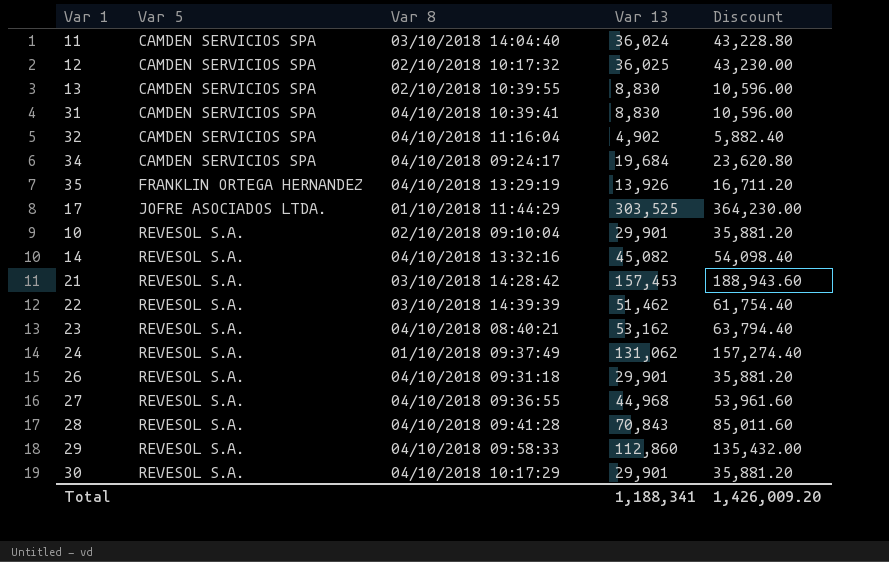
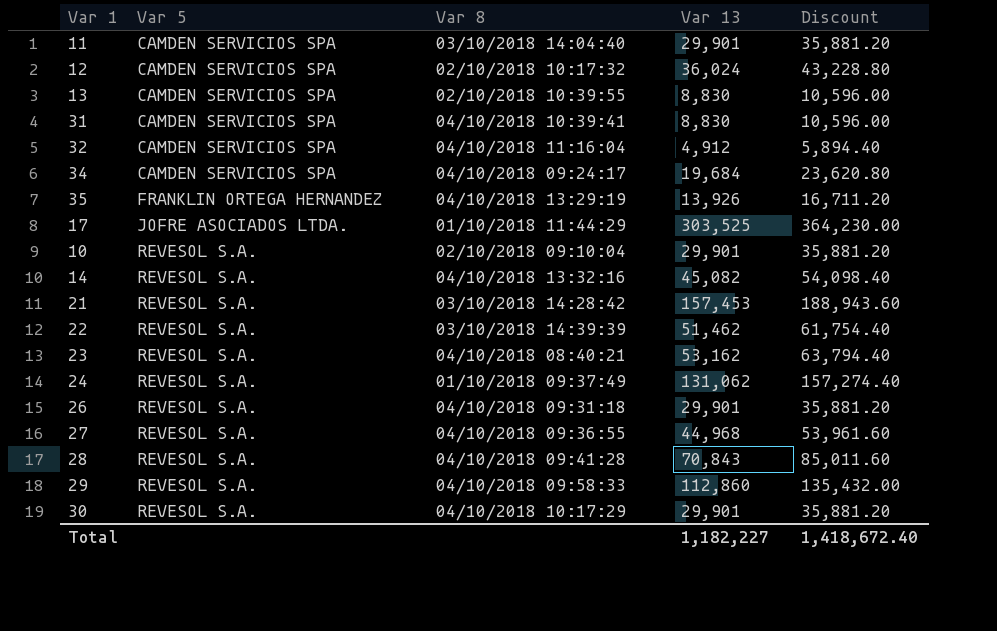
11 | Var 13: 36,024 -> 29,901
11 | Discount: 43,228.80 -> 35,881.20
12 | Var 13: 36,025 -> 36,024
12 | Discount: 43,230.00 -> 43,228.80
32 | Var 13: 4,902 -> 4,912
32 | Discount: 5,882.40 -> 5,894.40
Total | Var 13: 1,188,341 -> 1,182,227
Total | Discount: 1,426,009.20 -> 1,418,672.40

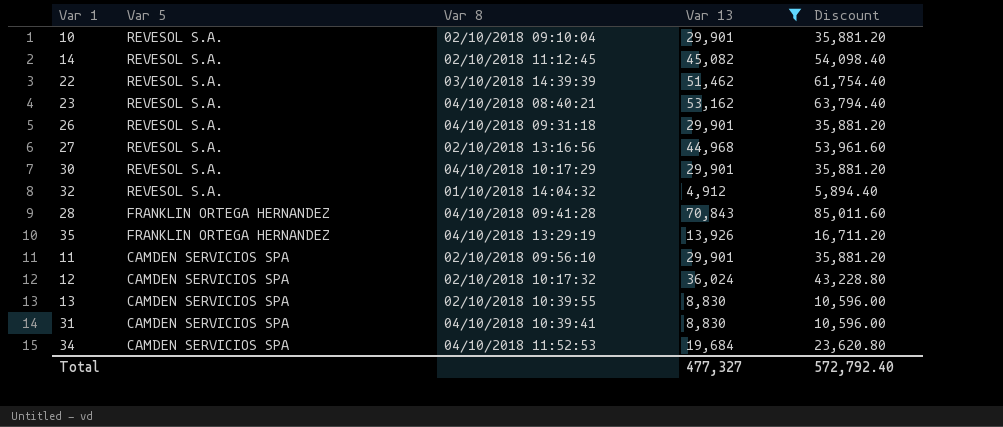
filter: none -> Var 13 <= 70,843
row order: Var 5 ascending -> Var 5 descending
14 | Var 8: 04/10/2018 13:32:16 -> 02/10/2018 11:12:45
27 | Var 8: 04/10/2018 09:36:55 -> 02/10/2018 13:16:56
32 | Var 5: CAMDEN SERVICIOS SPA -> REVESOL S.A.
32 | Var 8: 04/10/2018 11:16:04 -> 01/10/2018 14:04:32
28 | Var 5: REVESOL S.A. -> FRANKLIN ORTEGA HERNANDEZ
11 | Var 8: 03/10/2018 14:04:40 -> 02/10/2018 09:56:10
34 | Var 8: 04/10/2018 09:24:17 -> 04/10/2018 11:52:53
Total | Var 13: 1,182,227 -> 477,327
Total | Discount: 1,418,672.40 -> 572,792.40

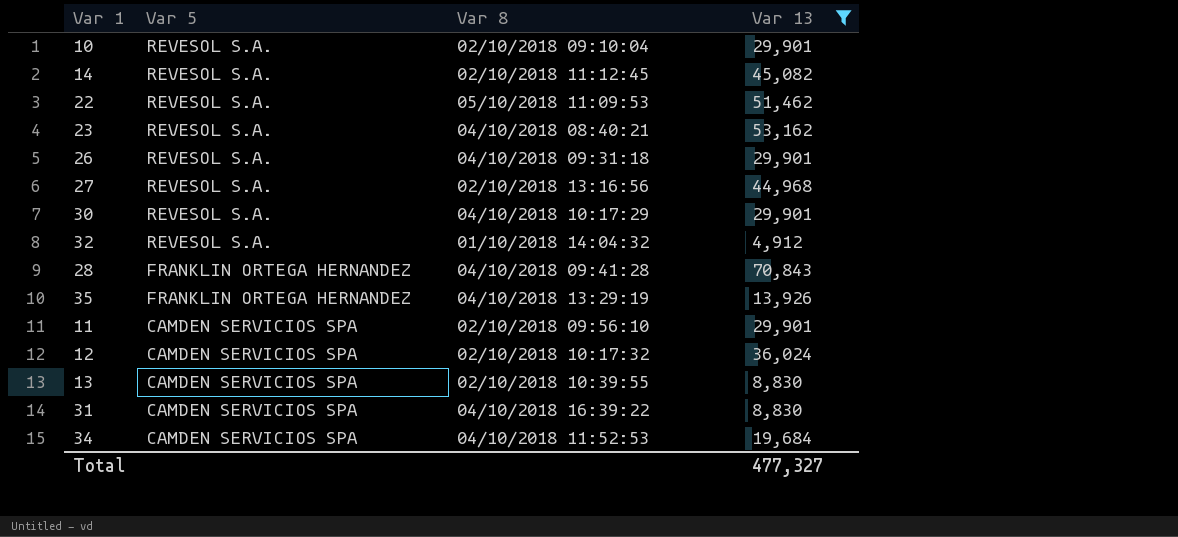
column Discount | formula: [Var 13] * 1.2 -> none
22 | Var 8: 03/10/2018 14:39:39 -> 05/10/2018 11:09:53
31 | Var 8: 04/10/2018 10:39:41 -> 04/10/2018 16:39:22

